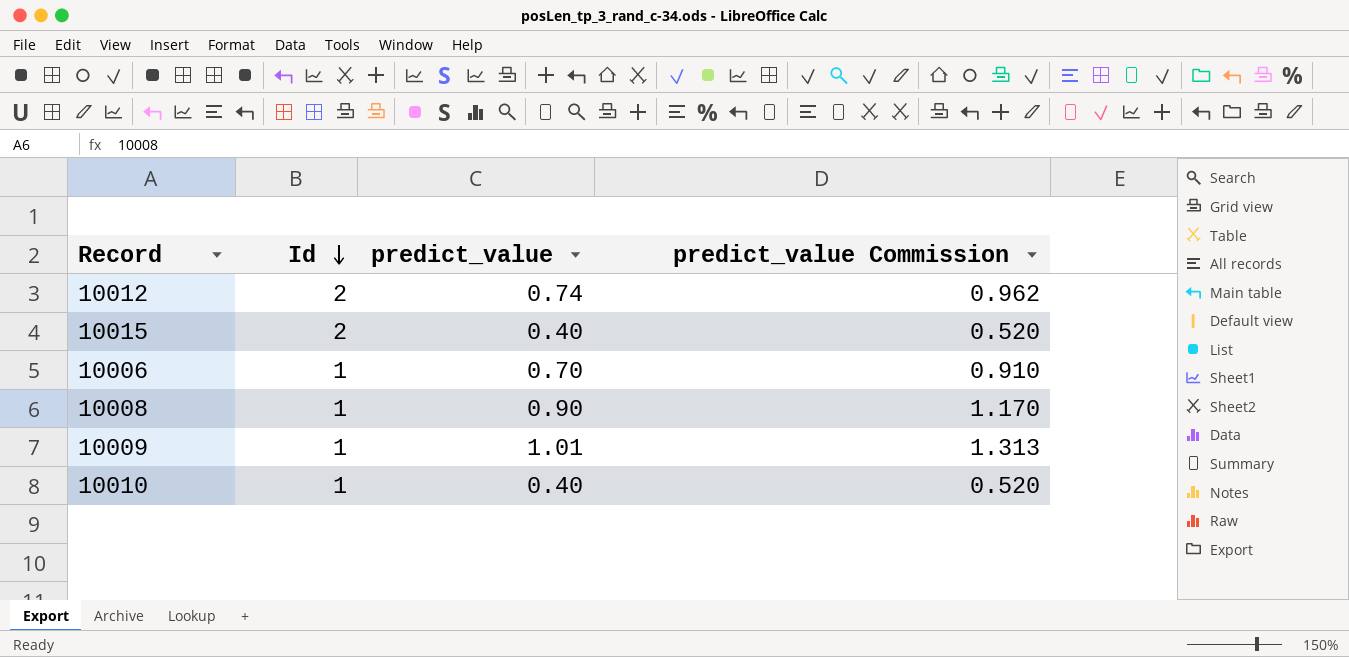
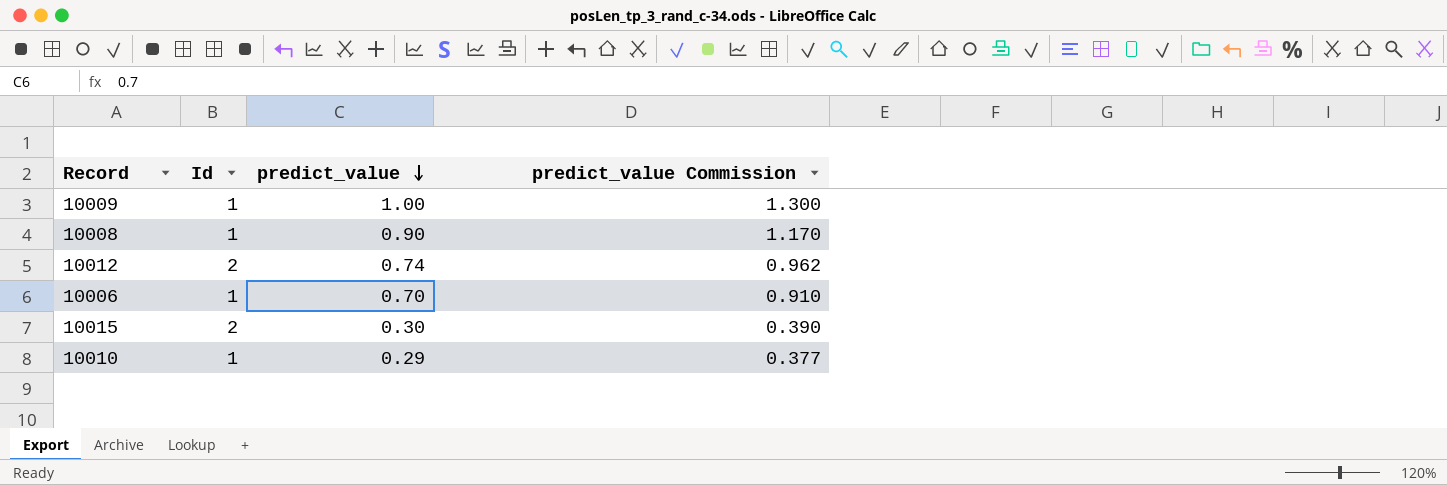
row order: Id descending -> predict_value descending
10009 | predict_value: 1.01 -> 1.00
10009 | predict_value Commission: 1.313 -> 1.300
10015 | predict_value: 0.40 -> 0.30
10015 | predict_value Commission: 0.520 -> 0.390
10010 | predict_value: 0.40 -> 0.29
10010 | predict_value Commission: 0.520 -> 0.377

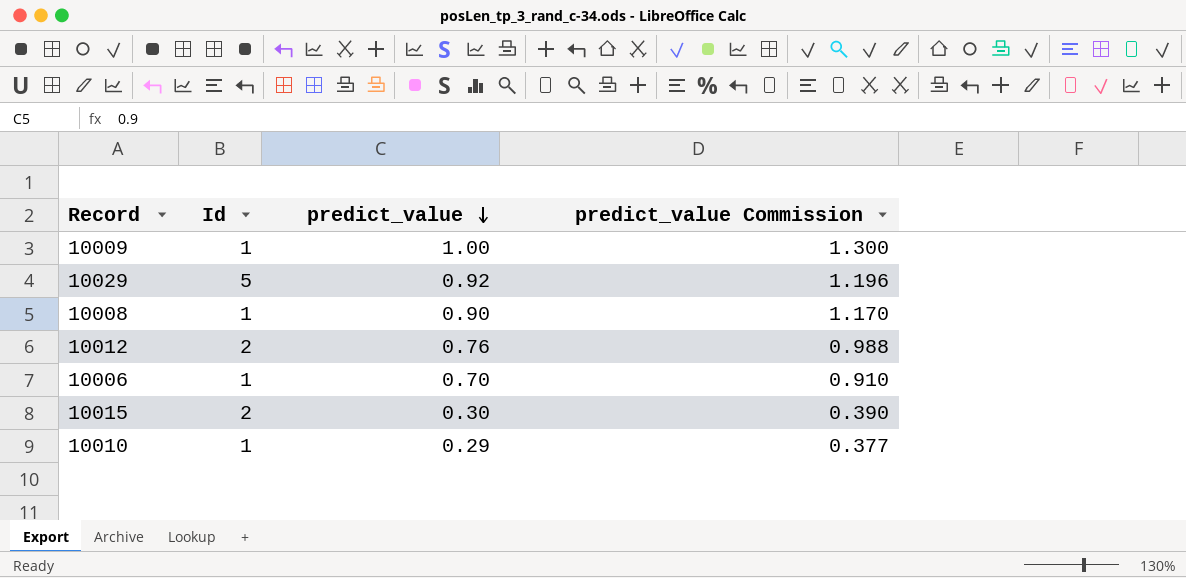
row 10029: none -> 5 | 0.92 | 1.196
10012 | predict_value: 0.74 -> 0.76
10012 | predict_value Commission: 0.962 -> 0.988

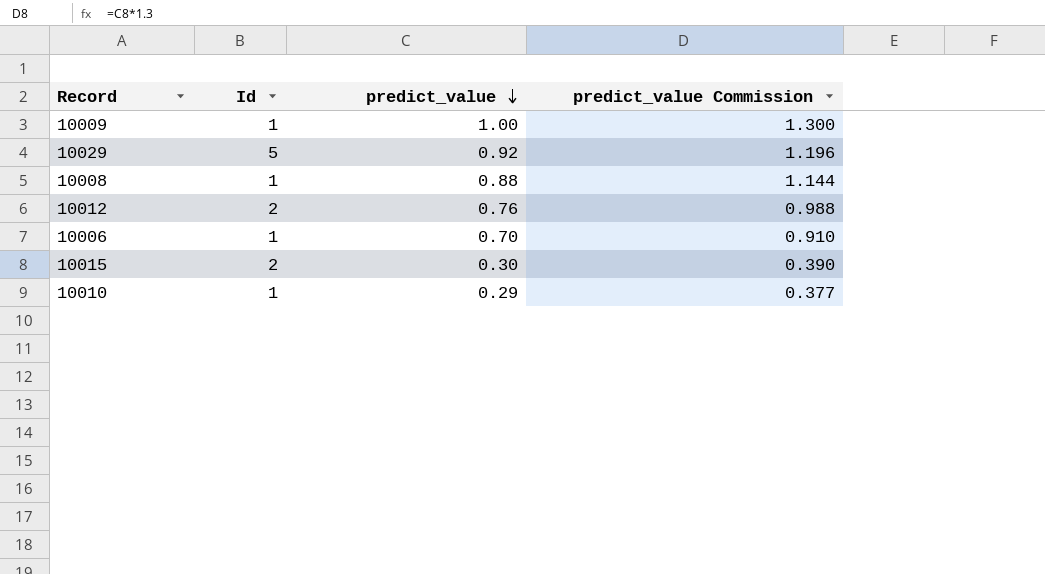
10008 | predict_value: 0.90 -> 0.88
10008 | predict_value Commission: 1.170 -> 1.144

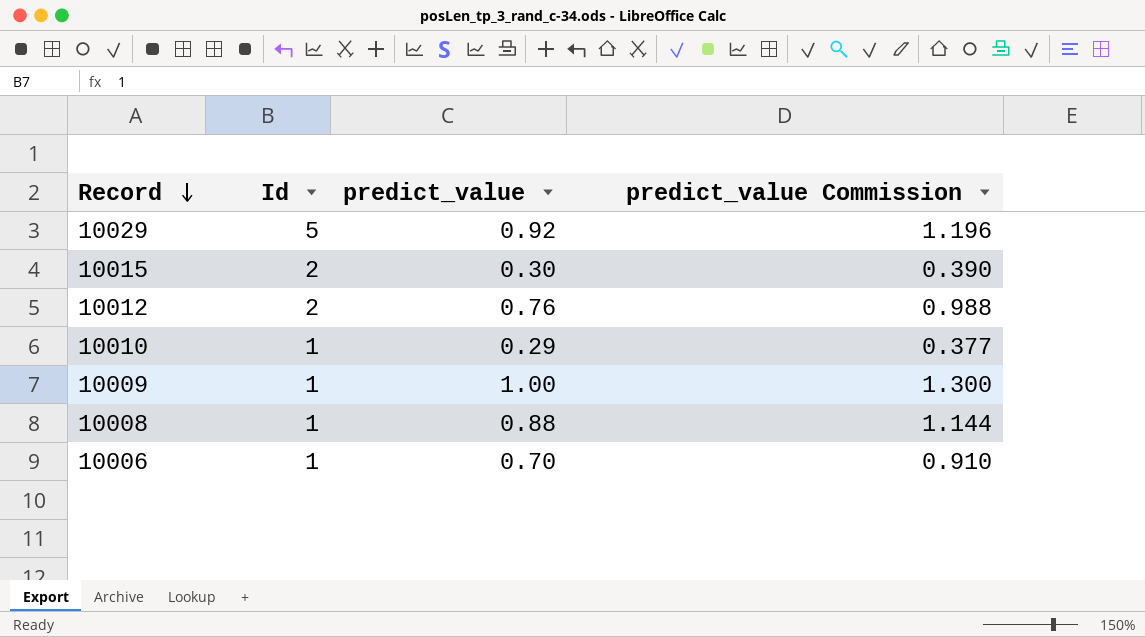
row order: predict_value descending -> Record descending

